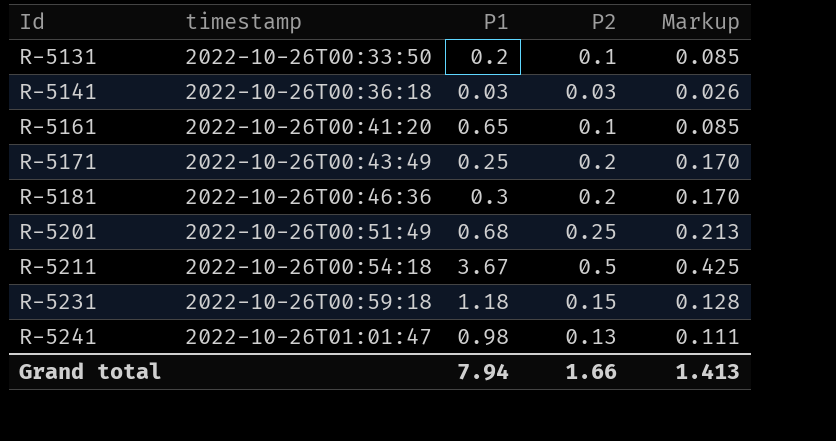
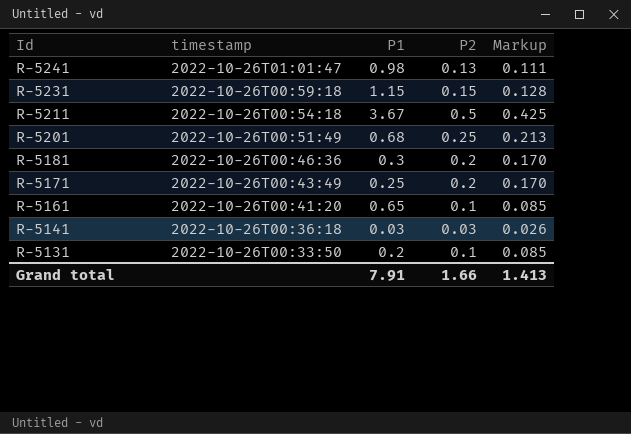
row order: Id ascending -> Id descending
R-5231 | P1: 1.18 -> 1.15
Grand total | P1: 7.94 -> 7.91

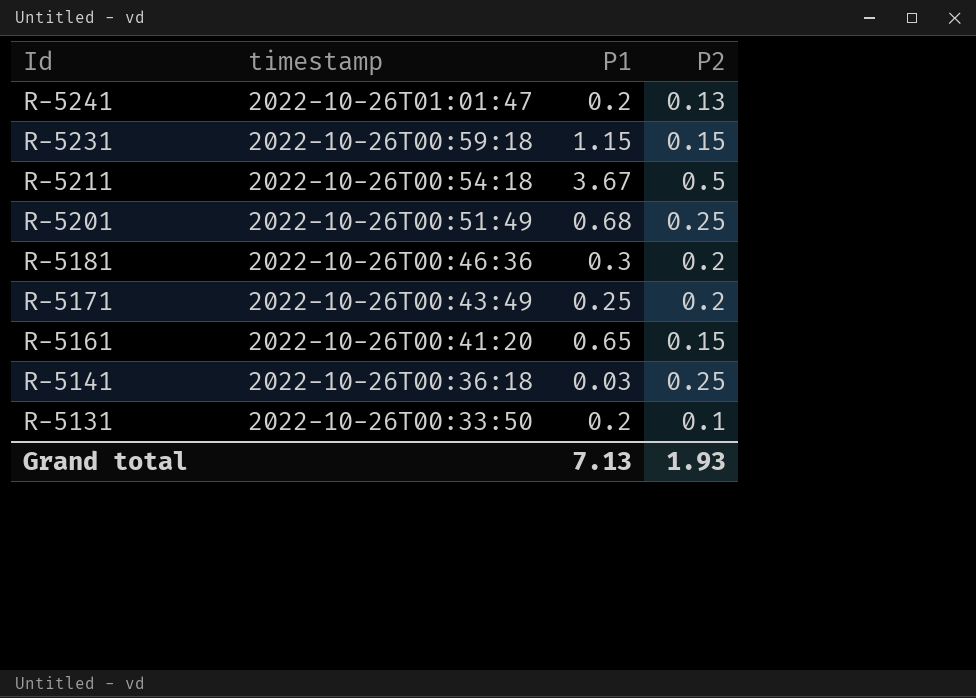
column Markup | formula: [P2] * 0.85 -> none
R-5241 | P1: 0.98 -> 0.2
R-5161 | P2: 0.1 -> 0.15
R-5141 | P2: 0.03 -> 0.25
Grand total | P1: 7.91 -> 7.13
Grand total | P2: 1.66 -> 1.93

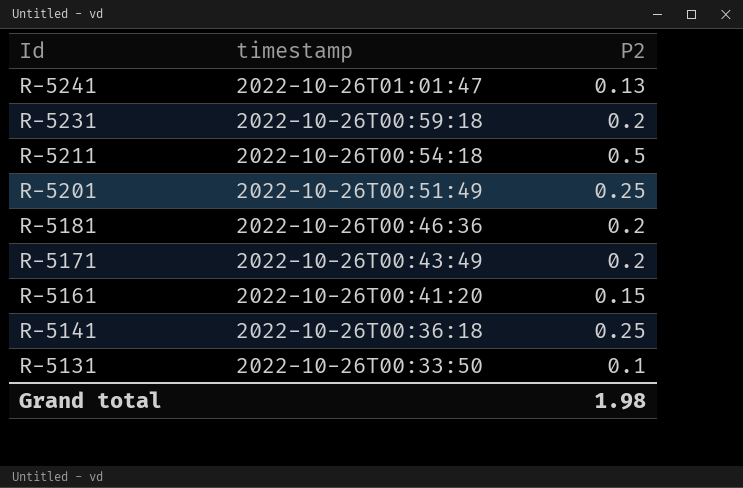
column P1 | position: 3 -> none
R-5231 | P2: 0.15 -> 0.2
Grand total | P2: 1.93 -> 1.98

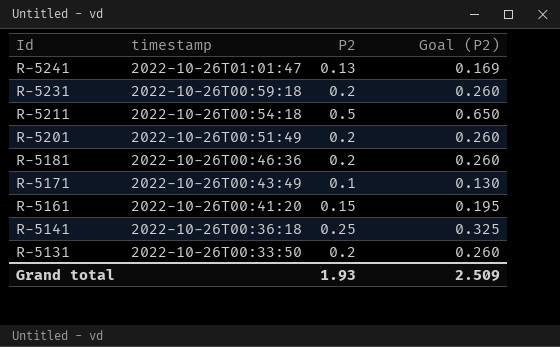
column Goal (P2) | formula: none -> [P2] * 1.3
R-5201 | P2: 0.25 -> 0.2
R-5171 | P2: 0.2 -> 0.1
R-5131 | P2: 0.1 -> 0.2
Grand total | P2: 1.98 -> 1.93

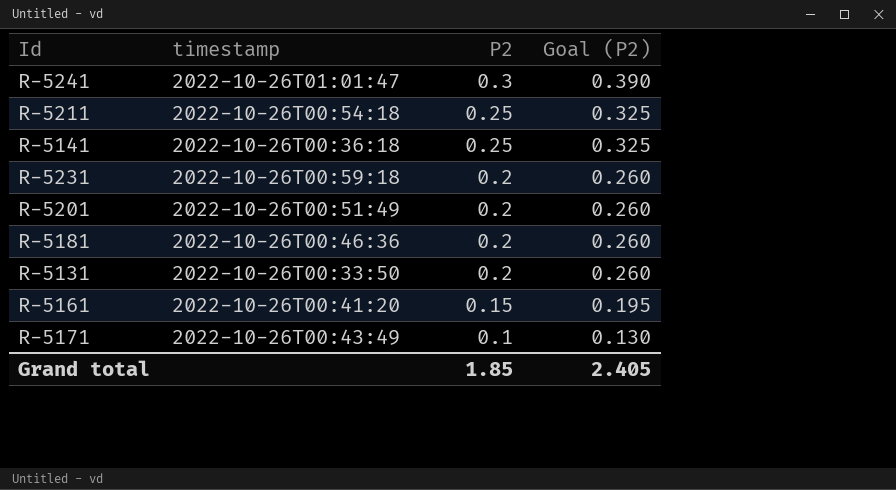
row order: Id descending -> P2 descending
R-5241 | P2: 0.13 -> 0.3
R-5241 | Goal (P2): 0.169 -> 0.390
R-5211 | P2: 0.5 -> 0.25
R-5211 | Goal (P2): 0.650 -> 0.325
Grand total | P2: 1.93 -> 1.85
Grand total | Goal (P2): 2.509 -> 2.405

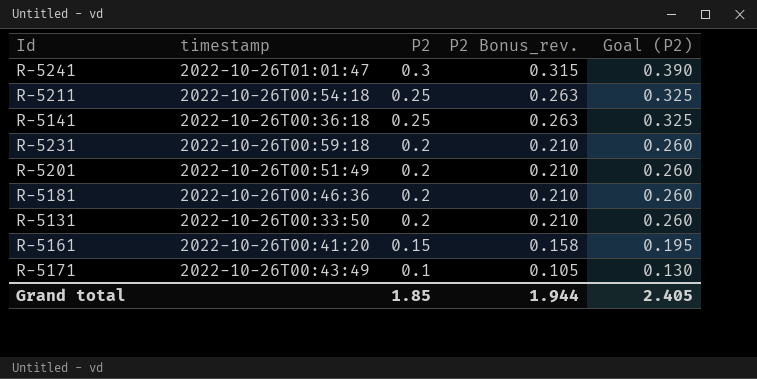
column P2 Bonus_rev. | formula: none -> [P2] * 1.05

